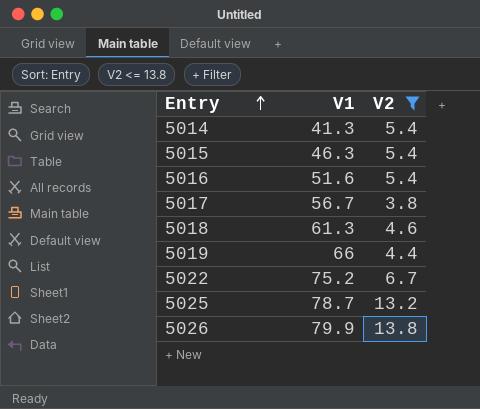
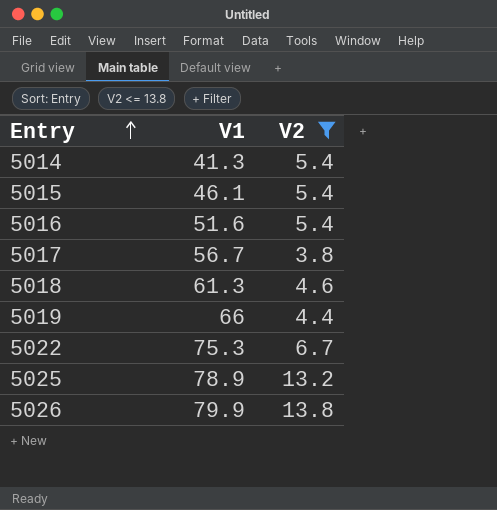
5015 | V1: 46.3 -> 46.1
5022 | V1: 75.2 -> 75.3
5025 | V1: 78.7 -> 78.9

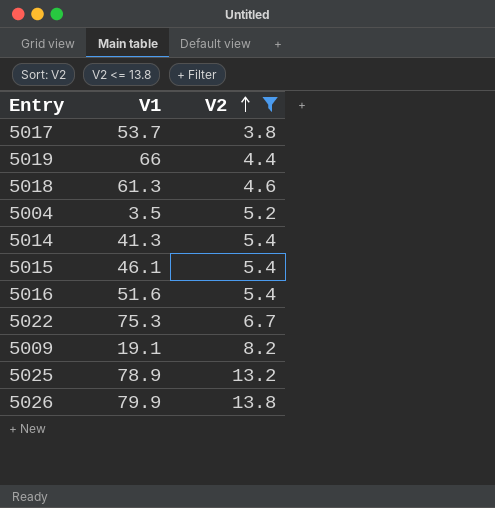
row order: Entry ascending -> V2 ascending
5017 | V1: 56.7 -> 53.7
row 5004: none -> 3.5 | 5.2
row 5009: none -> 19.1 | 8.2

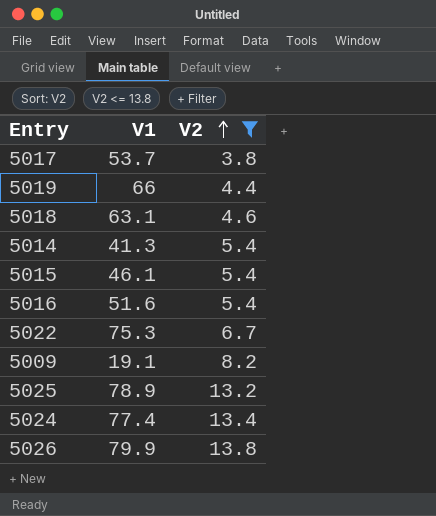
row 5004: 3.5 | 5.2 -> none
5018 | V1: 61.3 -> 63.1
row 5024: none -> 77.4 | 13.4

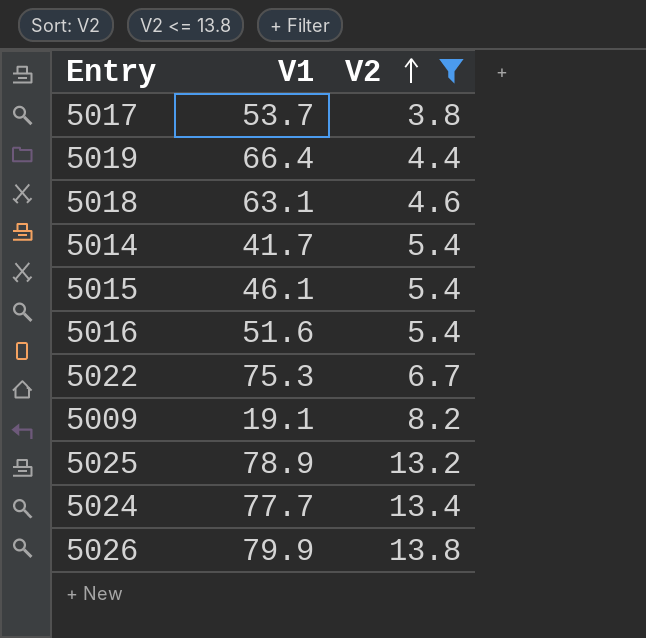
5019 | V1: 66 -> 66.4
5014 | V1: 41.3 -> 41.7
5024 | V1: 77.4 -> 77.7

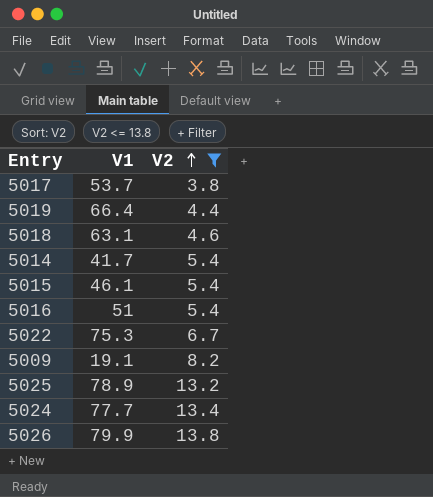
5016 | V1: 51.6 -> 51

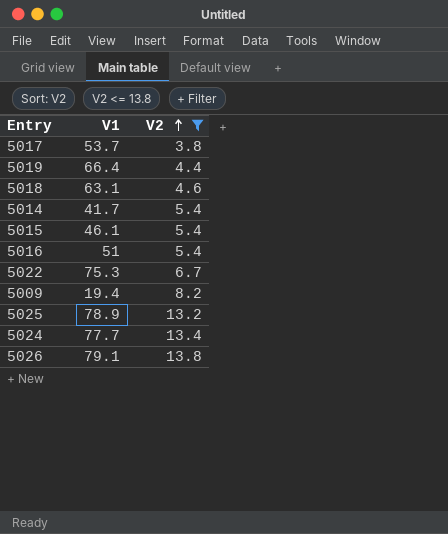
5009 | V1: 19.1 -> 19.4
5026 | V1: 79.9 -> 79.1

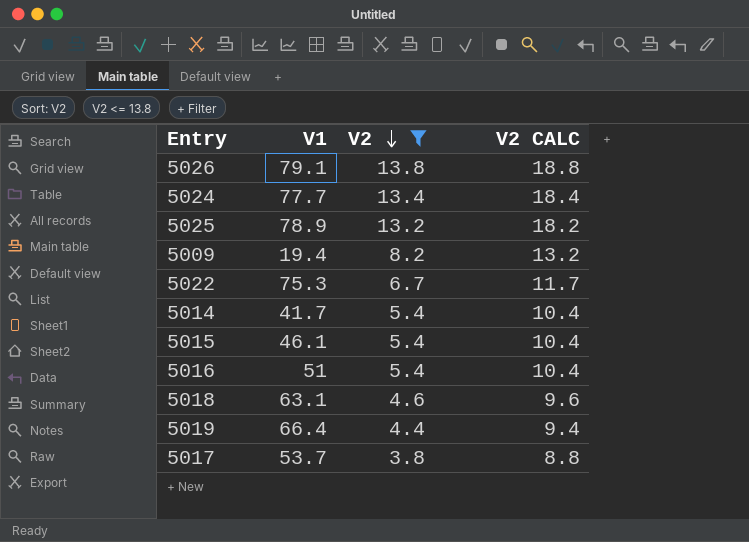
row order: V2 ascending -> V2 descending
column V2 CALC | formula: none -> [V2] + 5

